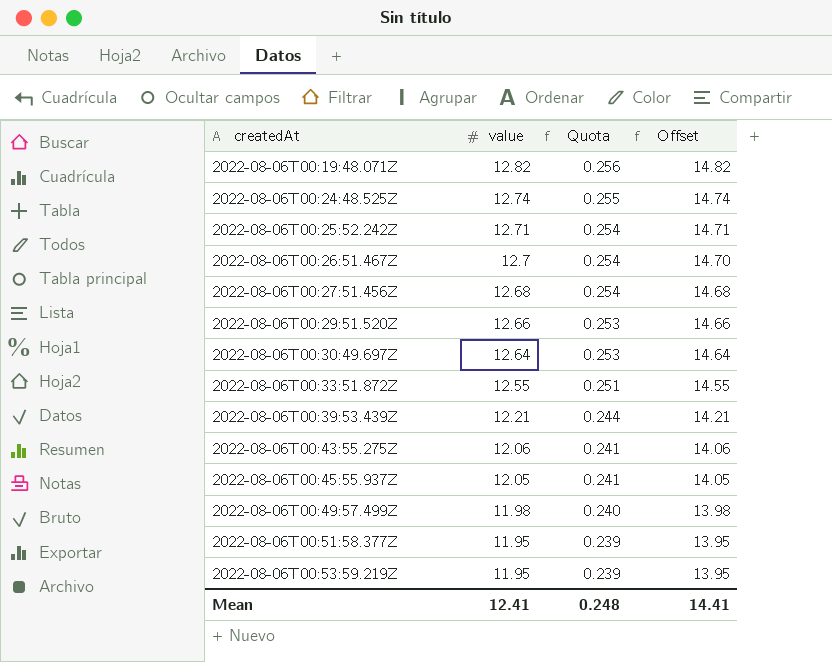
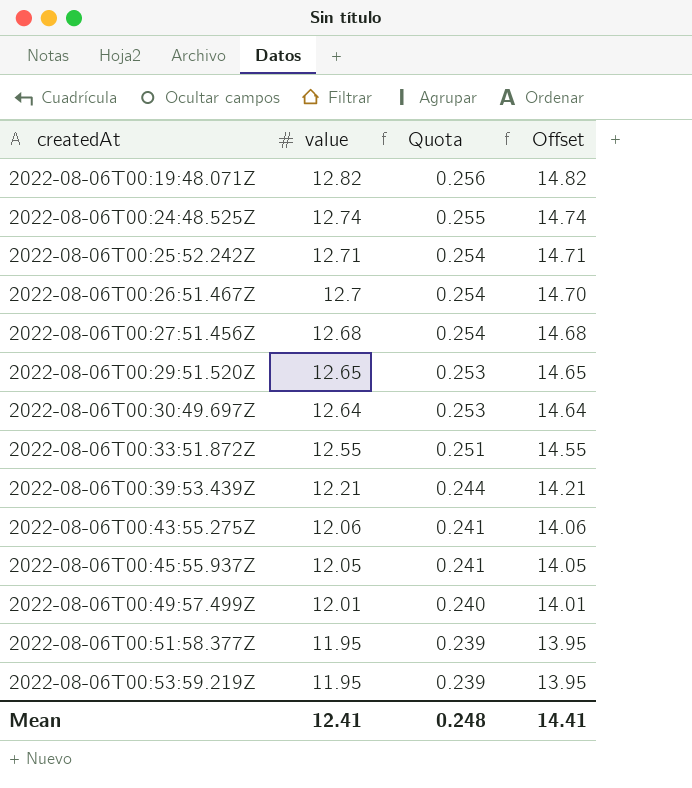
2022-08-06T00:29:51.520Z | value: 12.66 -> 12.65
2022-08-06T00:29:51.520Z | Offset: 14.66 -> 14.65
2022-08-06T00:49:57.499Z | value: 11.98 -> 12.01
2022-08-06T00:49:57.499Z | Offset: 13.98 -> 14.01

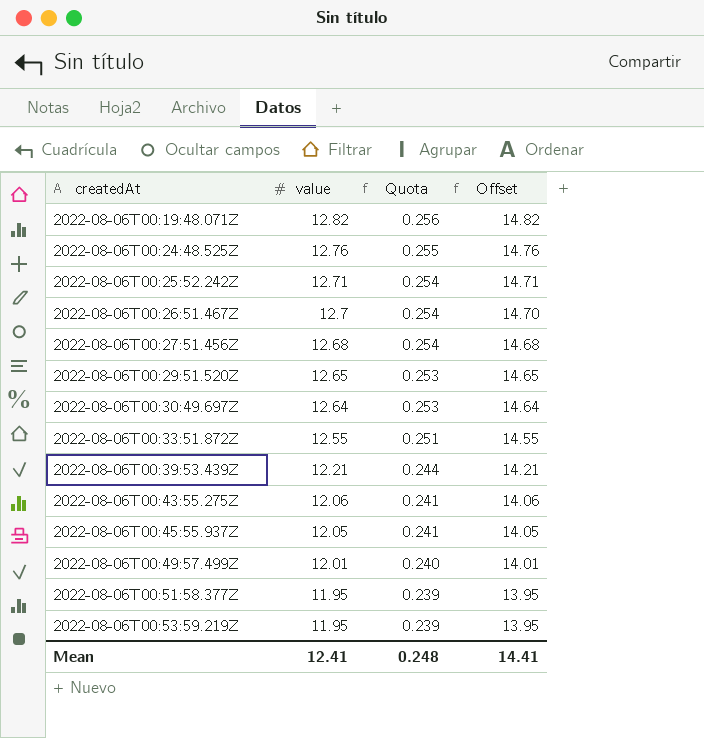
2022-08-06T00:24:48.525Z | value: 12.74 -> 12.76
2022-08-06T00:24:48.525Z | Offset: 14.74 -> 14.76

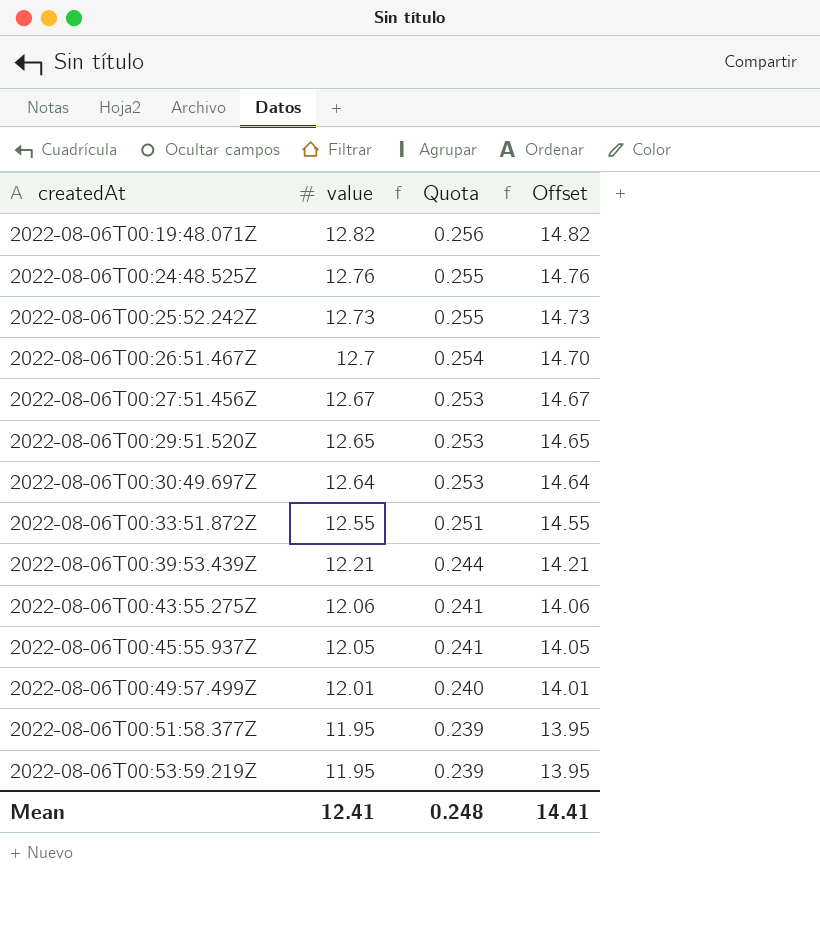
2022-08-06T00:25:52.242Z | value: 12.71 -> 12.73
2022-08-06T00:25:52.242Z | Quota: 0.254 -> 0.255
2022-08-06T00:25:52.242Z | Offset: 14.71 -> 14.73
2022-08-06T00:27:51.456Z | value: 12.68 -> 12.67
2022-08-06T00:27:51.456Z | Quota: 0.254 -> 0.253
2022-08-06T00:27:51.456Z | Offset: 14.68 -> 14.67

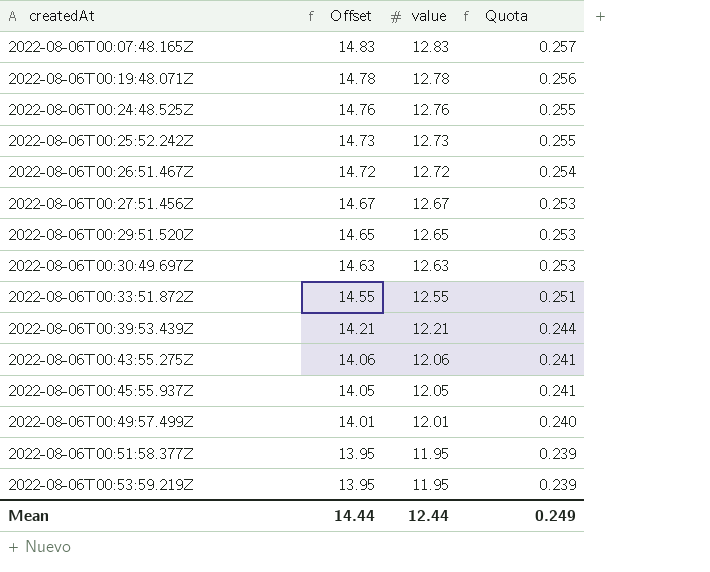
column Offset | position: 4 -> 2
row 2022-08-06T00:07:48.165Z: none -> 14.83 | 12.83 | 0.257
2022-08-06T00:19:48.071Z | Offset: 14.82 -> 14.78
2022-08-06T00:19:48.071Z | value: 12.82 -> 12.78
2022-08-06T00:26:51.467Z | Offset: 14.70 -> 14.72
2022-08-06T00:26:51.467Z | value: 12.7 -> 12.72
2022-08-06T00:30:49.697Z | Offset: 14.64 -> 14.63
2022-08-06T00:30:49.697Z | value: 12.64 -> 12.63
Mean | Offset: 14.41 -> 14.44
Mean | value: 12.41 -> 12.44
Mean | Quota: 0.248 -> 0.249

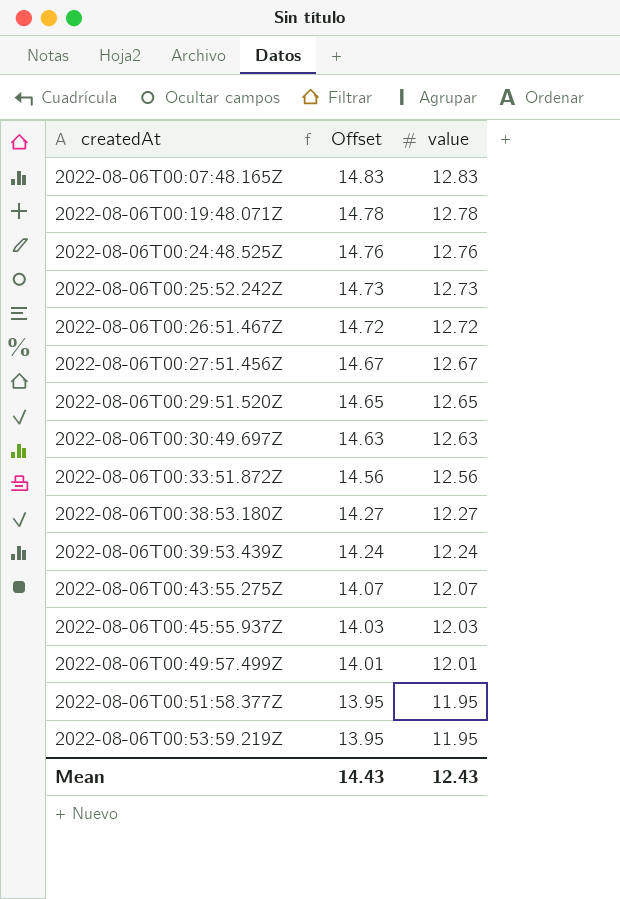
column Quota | formula: [value] * 0.02 -> none
2022-08-06T00:33:51.872Z | Offset: 14.55 -> 14.56
2022-08-06T00:33:51.872Z | value: 12.55 -> 12.56
row 2022-08-06T00:38:53.180Z: none -> 14.27 | 12.27
2022-08-06T00:39:53.439Z | Offset: 14.21 -> 14.24
2022-08-06T00:39:53.439Z | value: 12.21 -> 12.24
2022-08-06T00:43:55.275Z | Offset: 14.06 -> 14.07
2022-08-06T00:43:55.275Z | value: 12.06 -> 12.07
2022-08-06T00:45:55.937Z | Offset: 14.05 -> 14.03
2022-08-06T00:45:55.937Z | value: 12.05 -> 12.03
Mean | Offset: 14.44 -> 14.43
Mean | value: 12.44 -> 12.43

